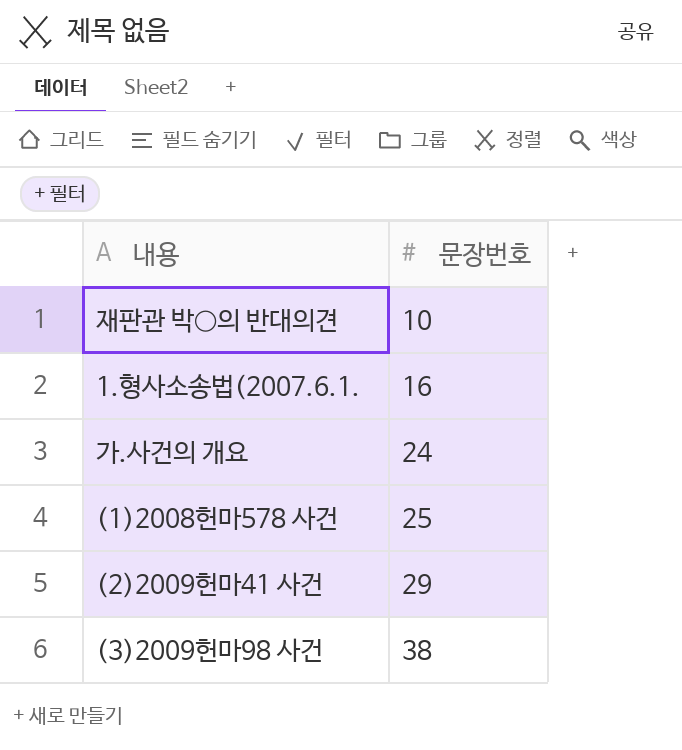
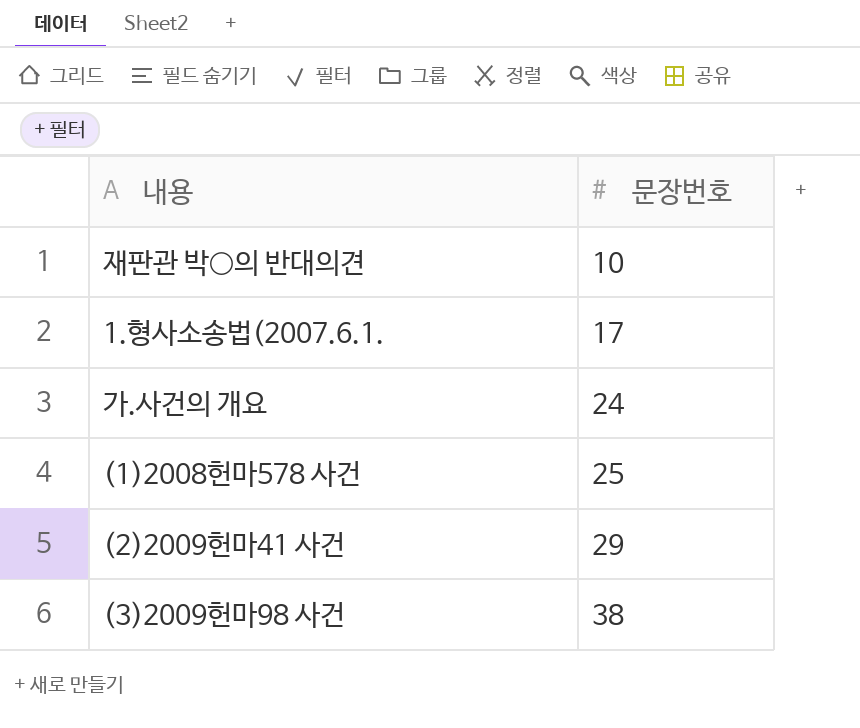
1.형사소송법(2007.6.1. | 문장번호: 16 -> 17

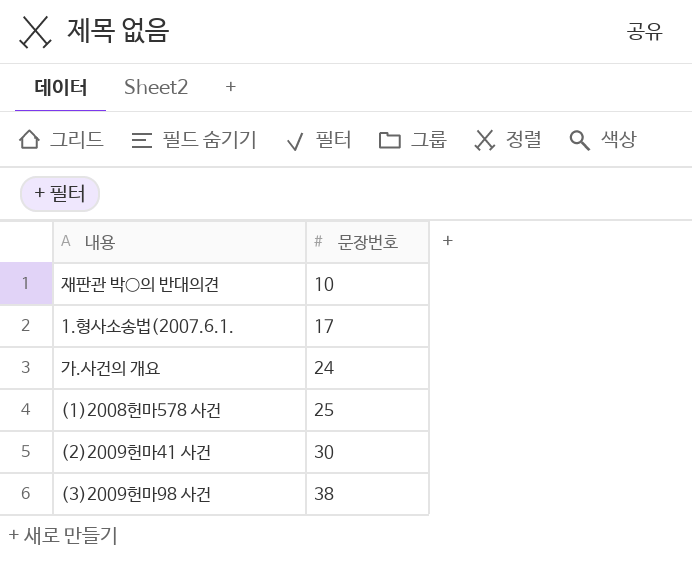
(2)2009헌마41 사건 | 문장번호: 29 -> 30

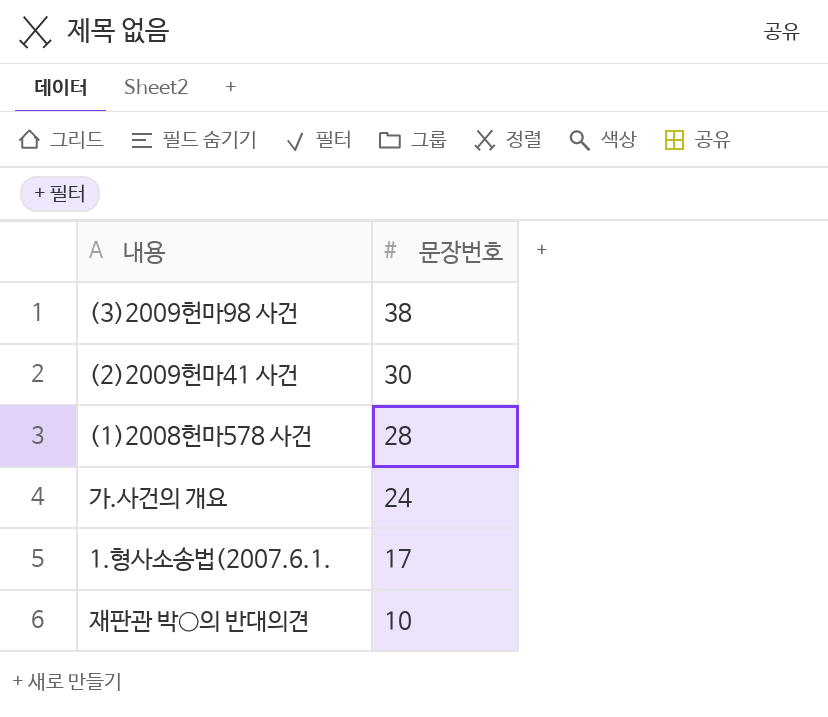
row order: 문장번호 ascending -> 문장번호 descending
(1)2008헌마578 사건 | 문장번호: 25 -> 28

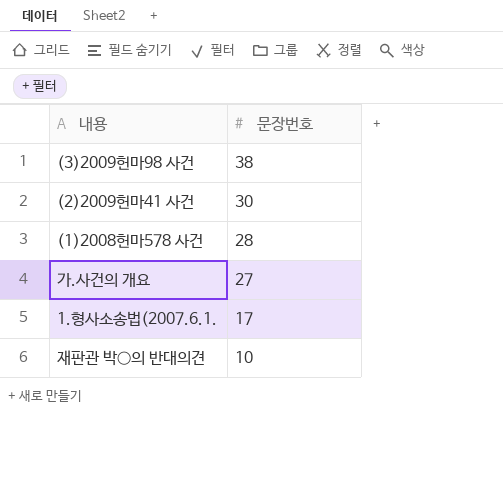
가.사건의 개요 | 문장번호: 24 -> 27

